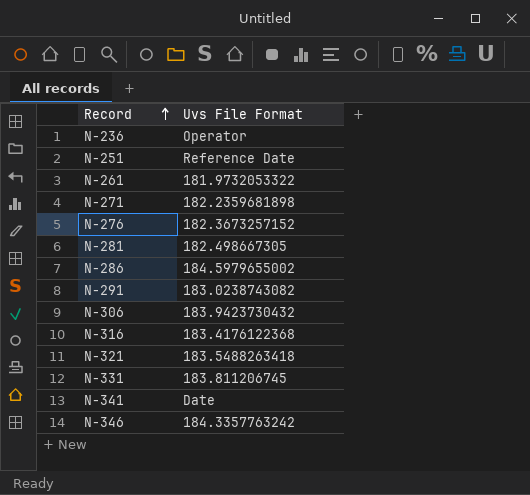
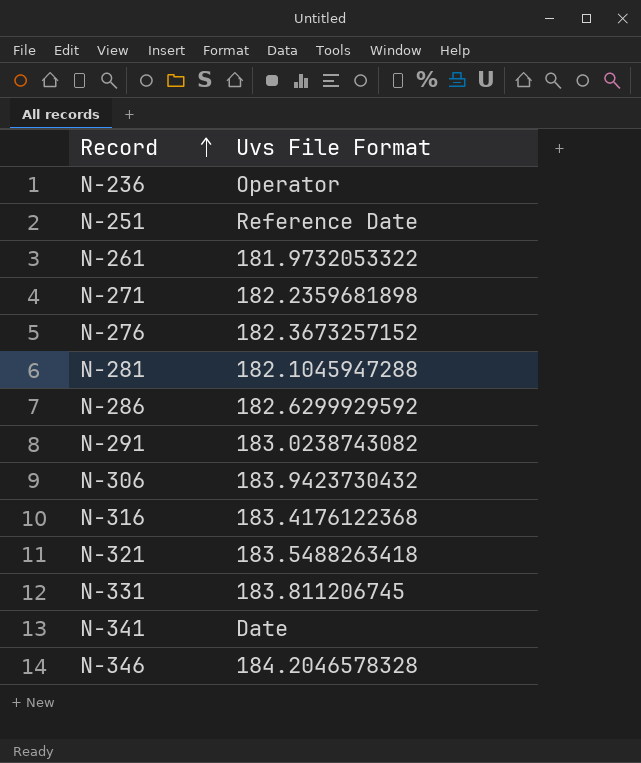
N-281 | Uvs File Format: 182.498667305 -> 182.1045947288
N-286 | Uvs File Format: 184.5979655002 -> 182.6299929592
N-346 | Uvs File Format: 184.3357763242 -> 184.2046578328

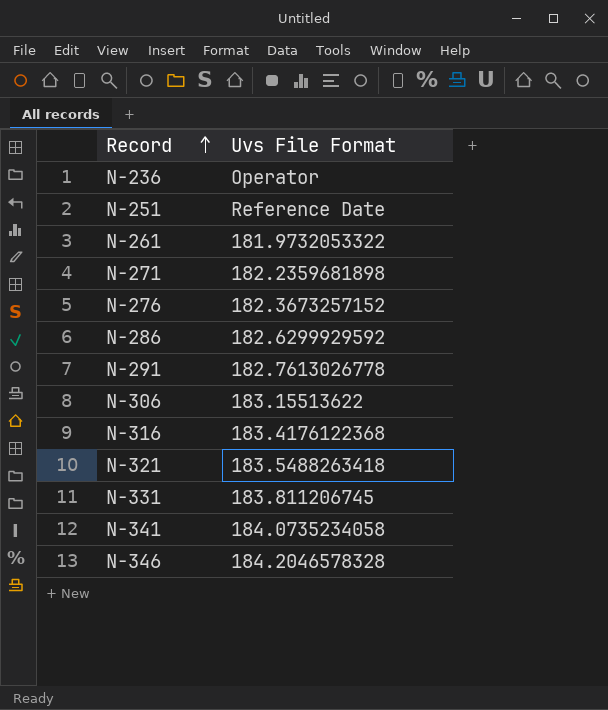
row N-281: 182.1045947288 -> none
N-291 | Uvs File Format: 183.0238743082 -> 182.7613026778
N-306 | Uvs File Format: 183.9423730432 -> 183.15513622
N-341 | Uvs File Format: Date -> 184.0735234058

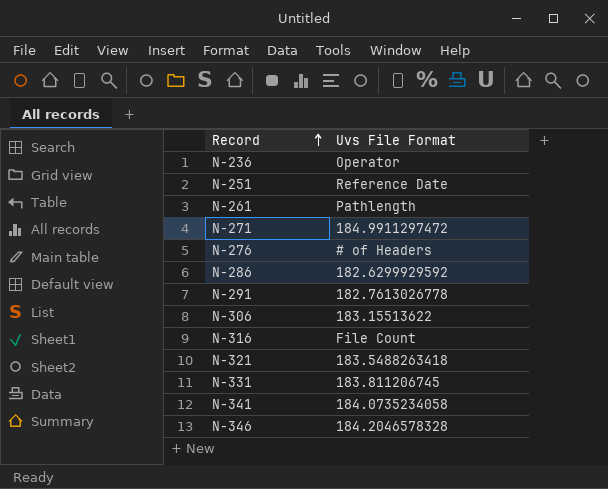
N-261 | Uvs File Format: 181.9732053322 -> Pathlength
N-271 | Uvs File Format: 182.2359681898 -> 184.9911297472
N-276 | Uvs File Format: 182.3673257152 -> # of Headers
N-316 | Uvs File Format: 183.4176122368 -> File Count

